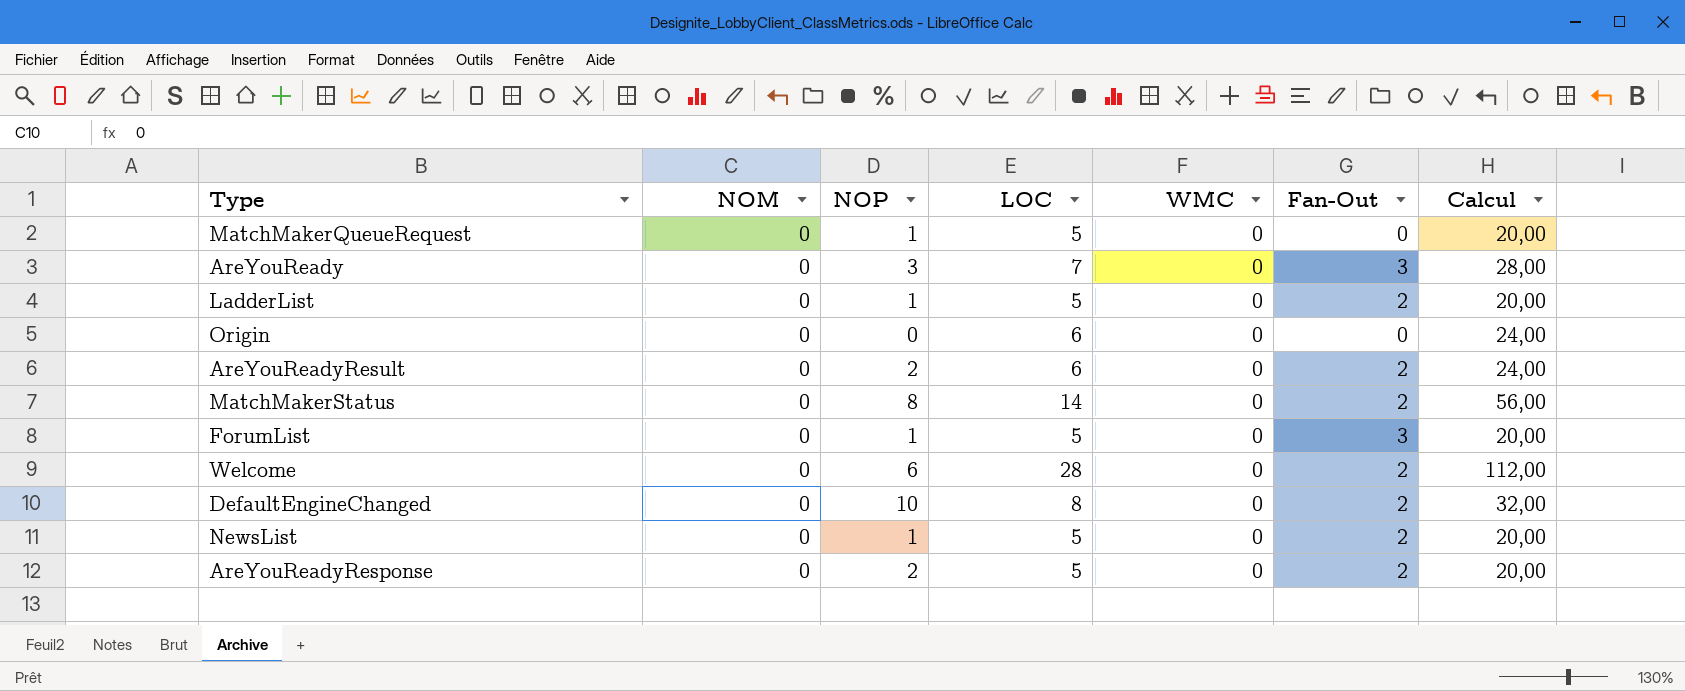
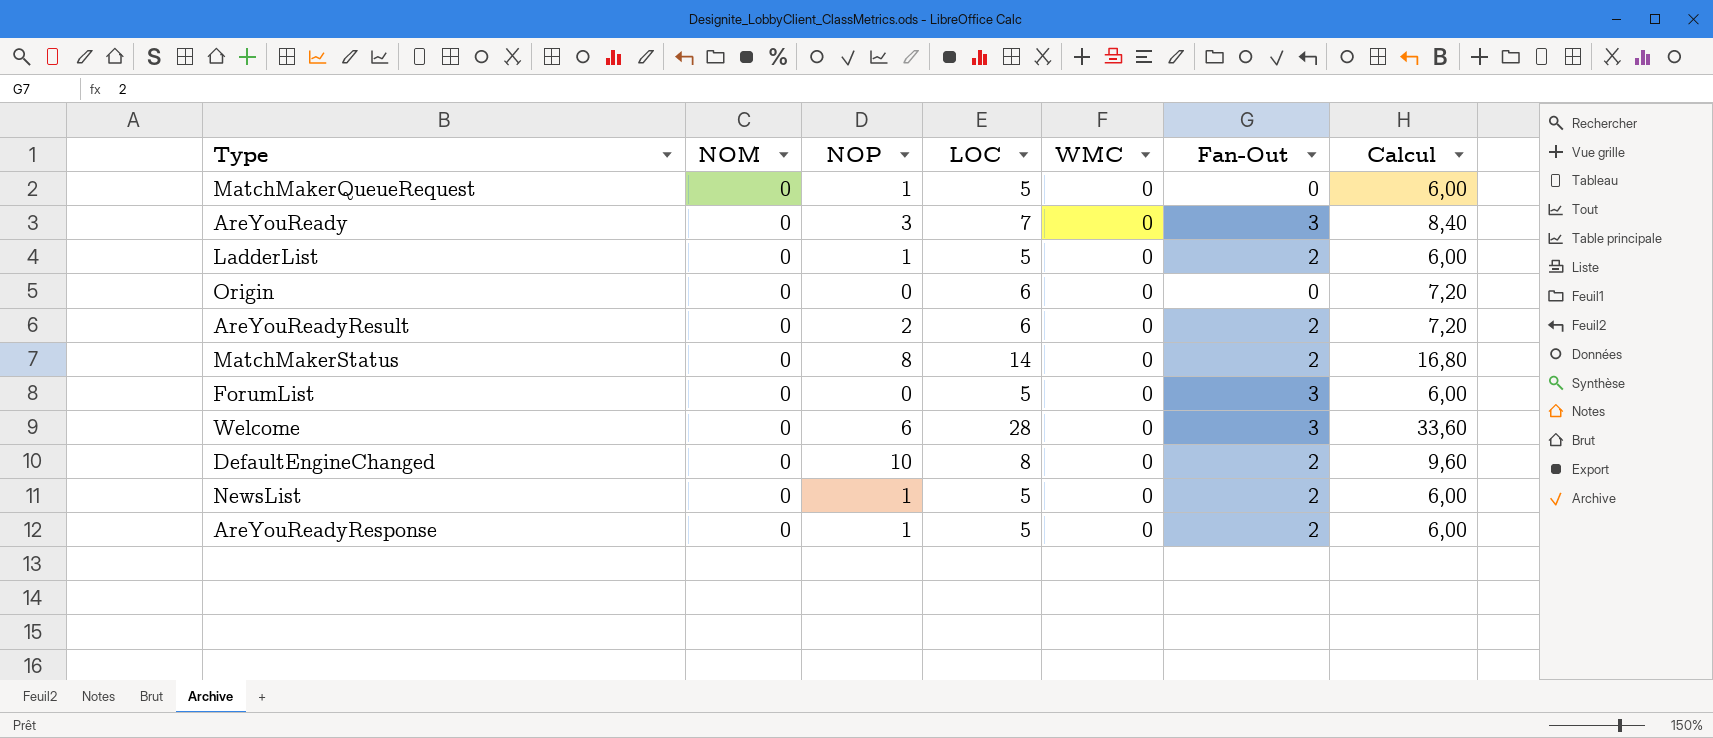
column Calcul | formula: [LOC] * 4 -> [LOC] * 1,2
ForumList | NOP: 1 -> 0
Welcome | Fan-Out: 2 -> 3
AreYouReadyResponse | NOP: 2 -> 1

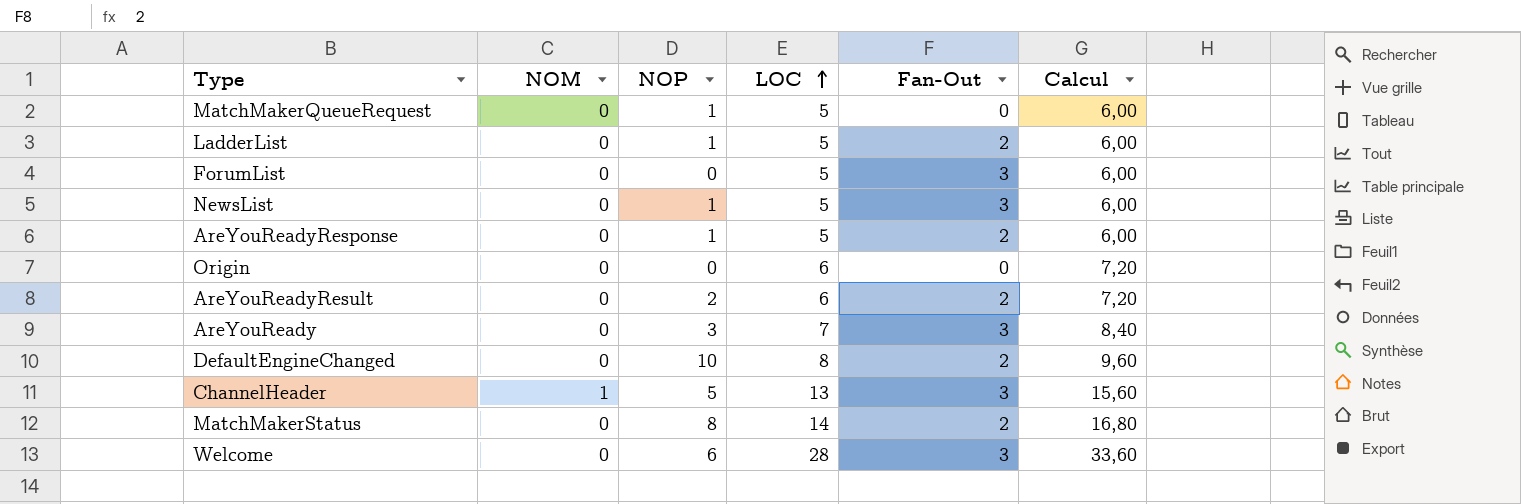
row order: none -> LOC ascending
column WMC | position: 5 -> none
NewsList | Fan-Out: 2 -> 3
row ChannelHeader: none -> 1 | 5 | 13 | 3 | 15,60

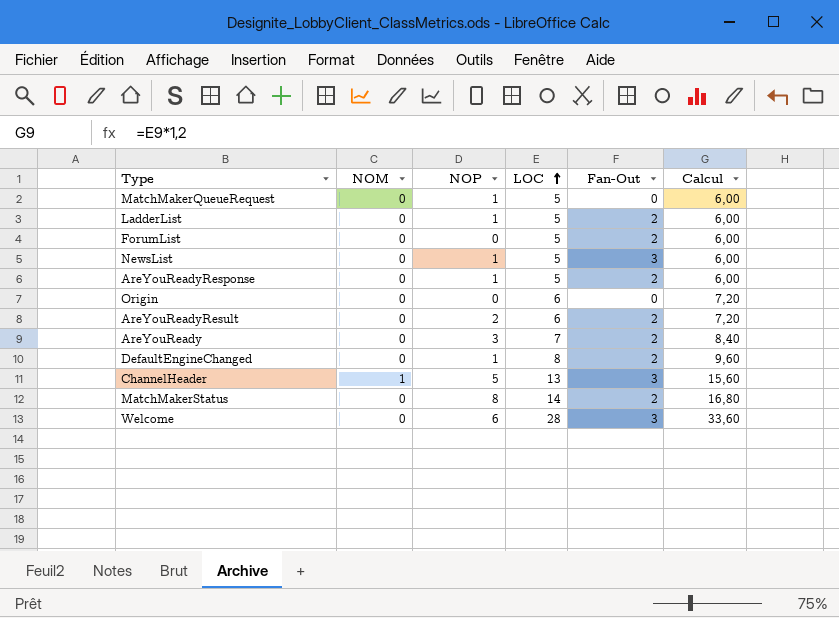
ForumList | Fan-Out: 3 -> 2
AreYouReady | Fan-Out: 3 -> 2
DefaultEngineChanged | NOP: 10 -> 1

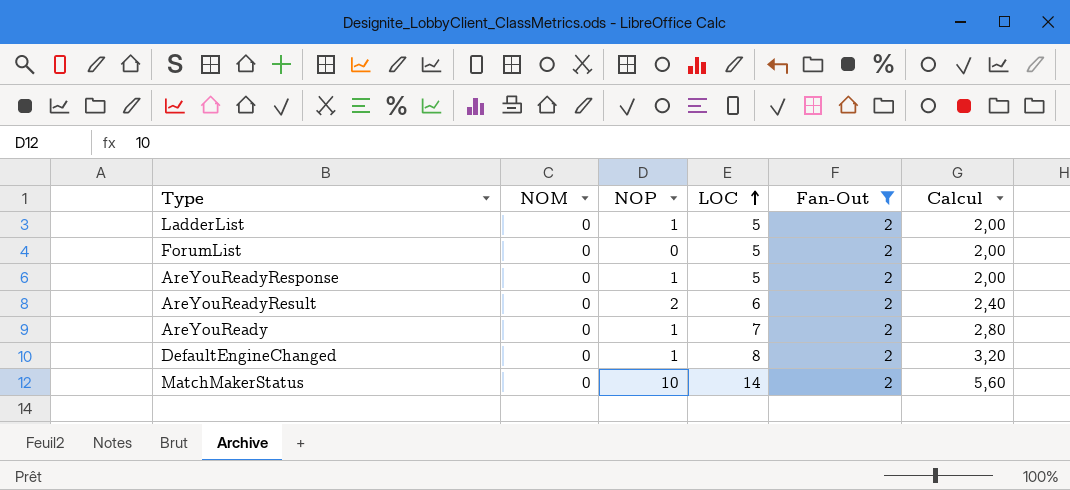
filter: none -> Fan-Out = 2
column Calcul | formula: [LOC] * 1,2 -> [LOC] * 0,4
AreYouReady | NOP: 3 -> 1
MatchMakerStatus | NOP: 8 -> 10

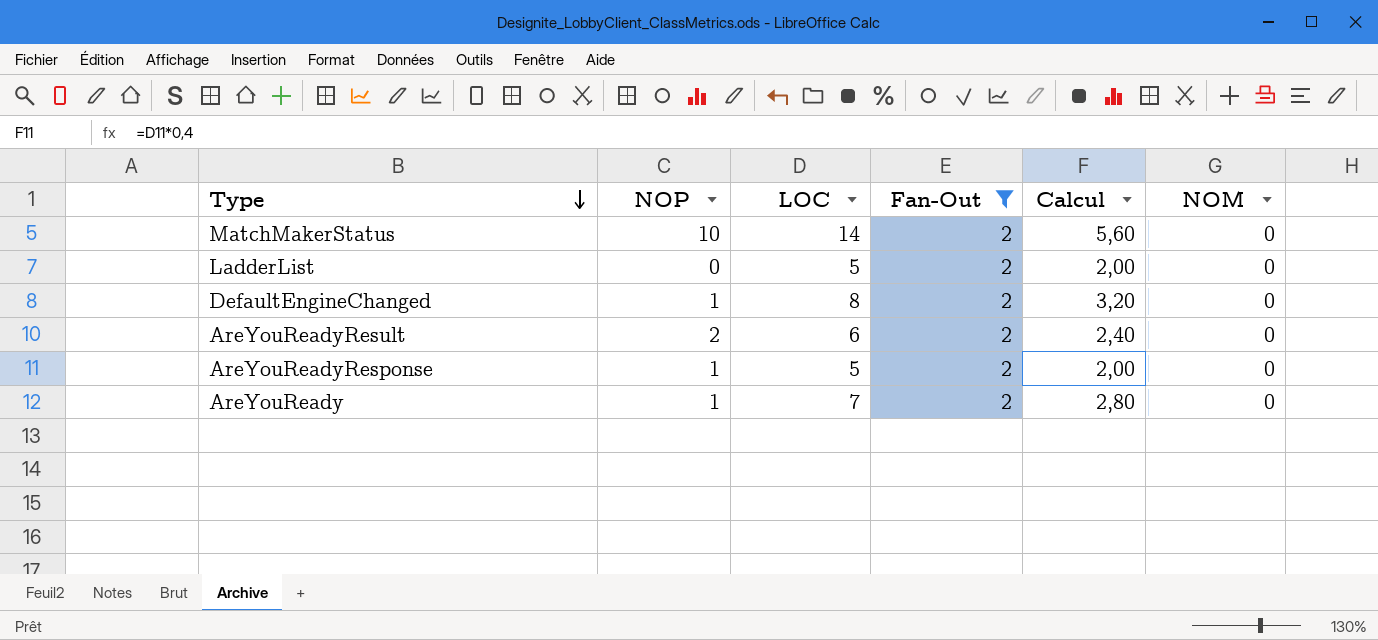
row order: LOC ascending -> Type descending
column NOM | position: 2 -> 6
row ForumList: 0 | 0 | 5 | 2 | 2,00 -> none
LadderList | NOP: 1 -> 0

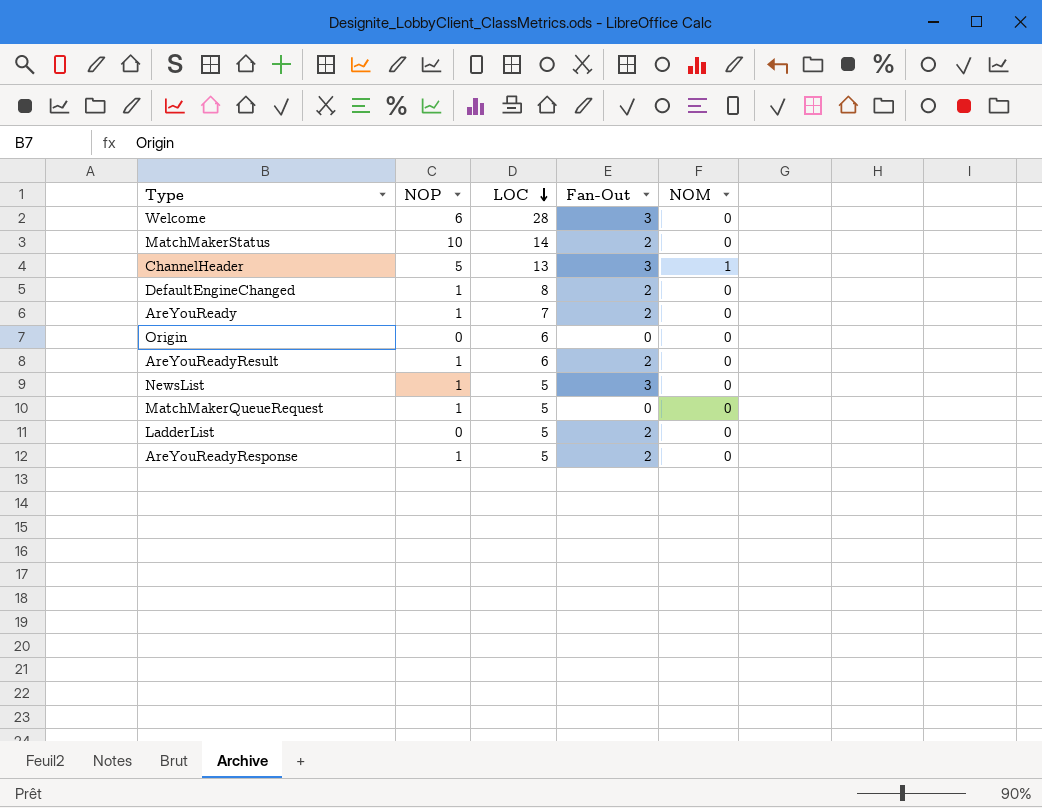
filter: Fan-Out = 2 -> none
row order: Type descending -> LOC descending
column Calcul | formula: [LOC] * 0,4 -> none
AreYouReadyResult | NOP: 2 -> 1

